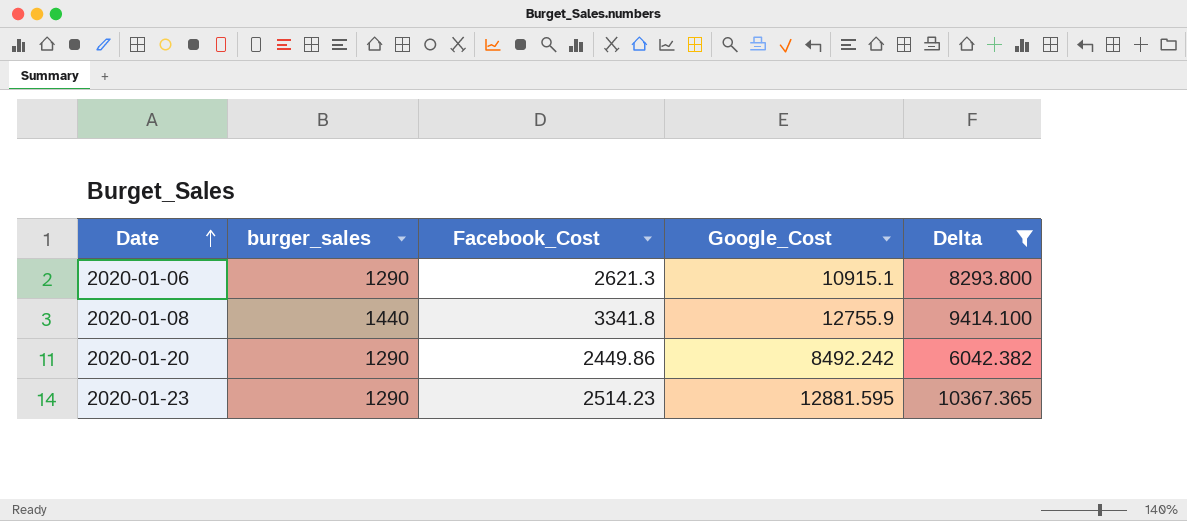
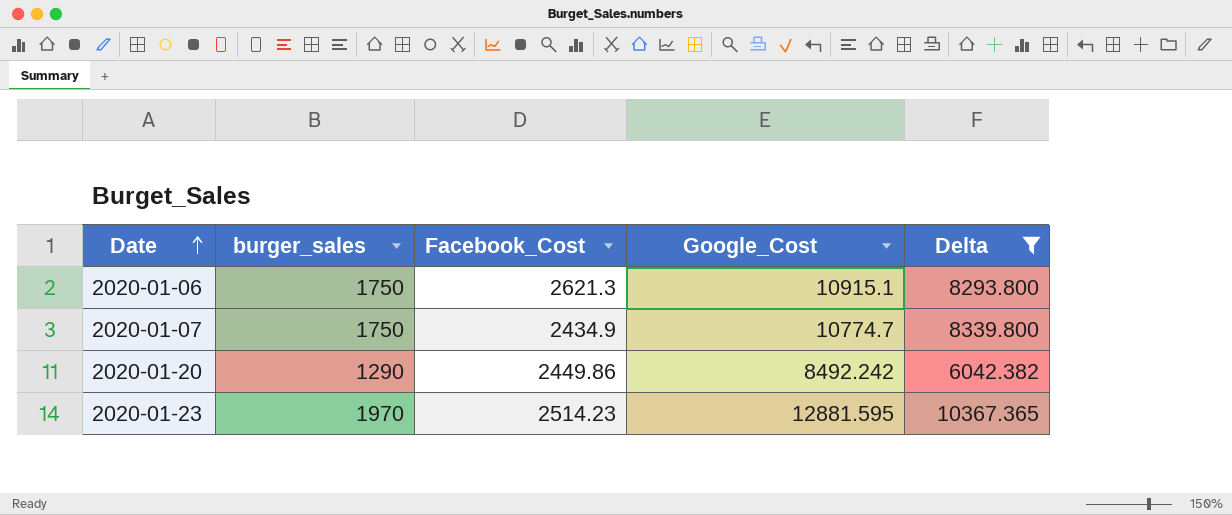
row 2020-01-08: 1440 | 3341.8 | 12755.9 | 9414.100 -> none
2020-01-06 | burger_sales: 1290 -> 1750
row 2020-01-07: none -> 1750 | 2434.9 | 10774.7 | 8339.800
2020-01-23 | burger_sales: 1290 -> 1970

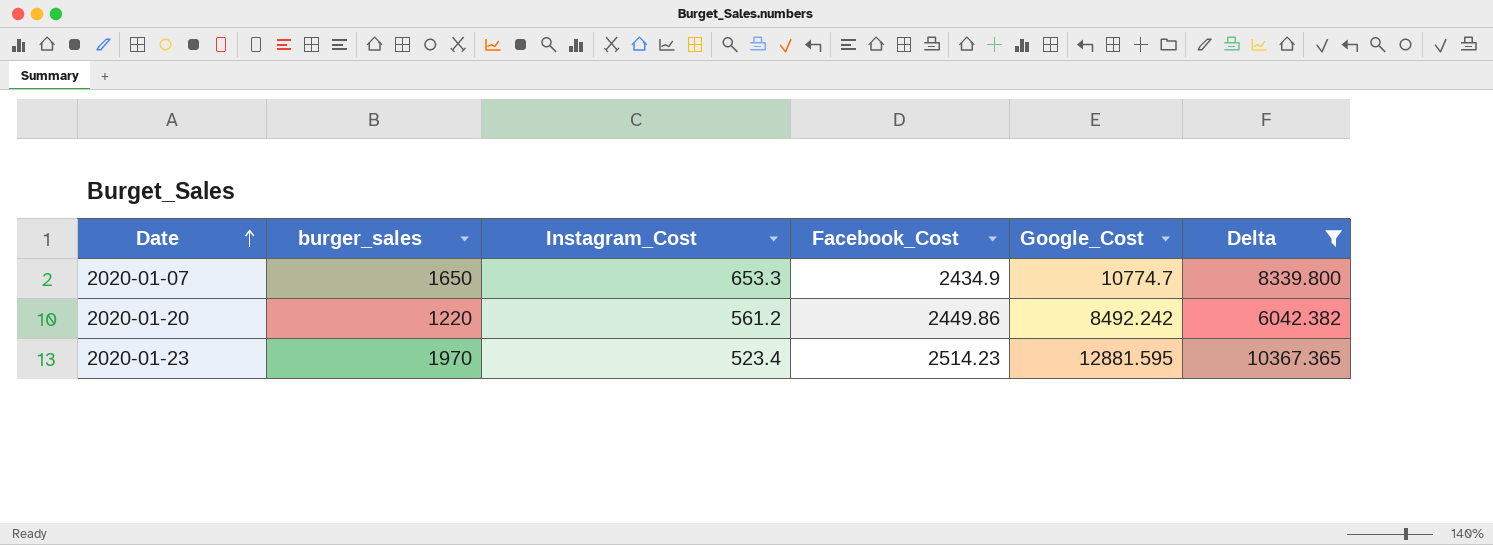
column Instagram_Cost | position: none -> 3
row 2020-01-06: 1750 | 2621.3 | 10915.1 | 8293.800 -> none
2020-01-07 | burger_sales: 1750 -> 1650
2020-01-20 | burger_sales: 1290 -> 1220

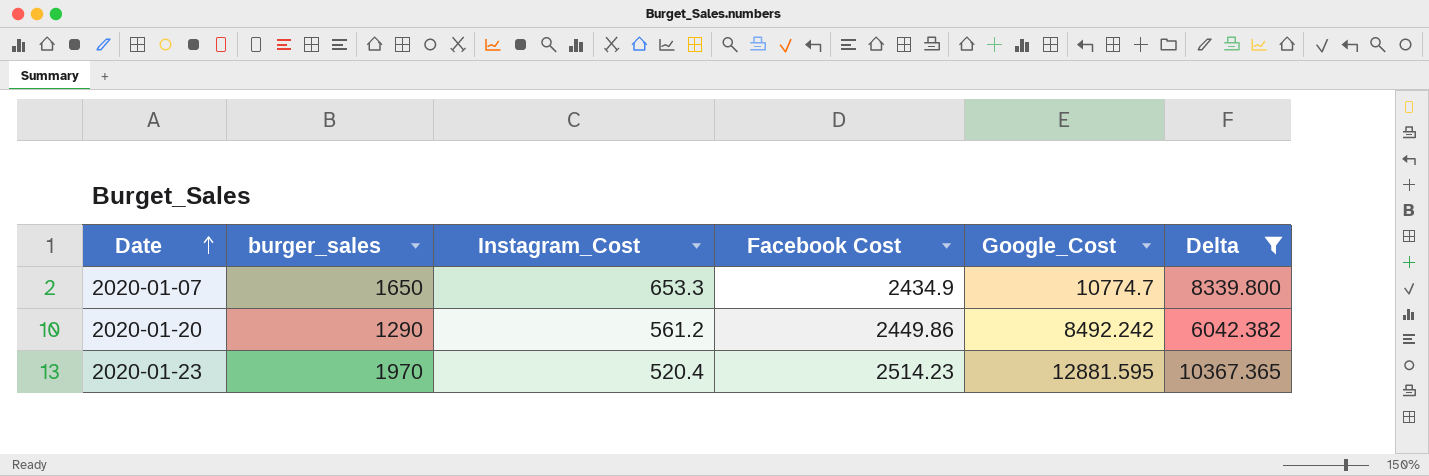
column name: Facebook_Cost -> Facebook Cost
2020-01-20 | burger_sales: 1220 -> 1290
2020-01-23 | Instagram_Cost: 523.4 -> 520.4

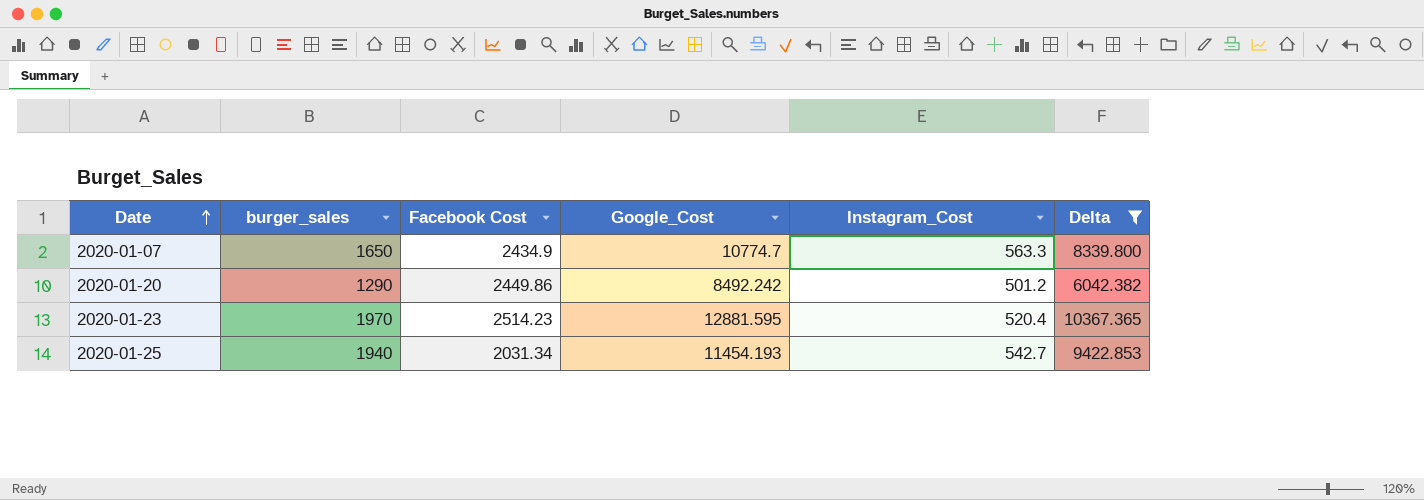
column Instagram_Cost | position: 3 -> 5
2020-01-07 | Instagram_Cost: 653.3 -> 563.3
2020-01-20 | Instagram_Cost: 561.2 -> 501.2
row 2020-01-25: none -> 1940 | 2031.34 | 11454.193 | 542.7 | 9422.853

